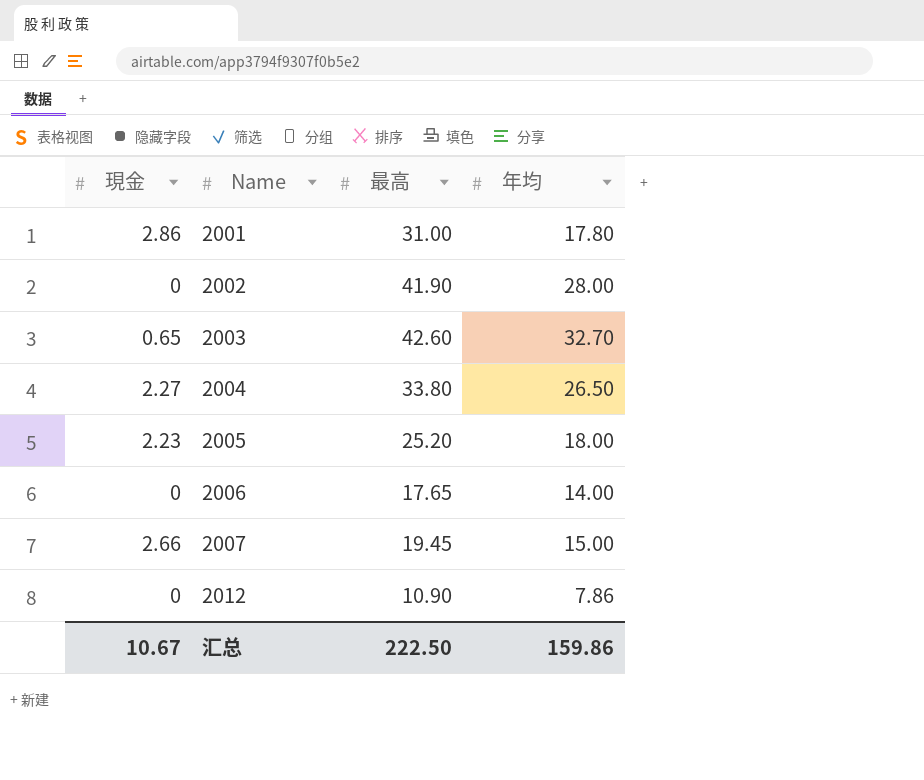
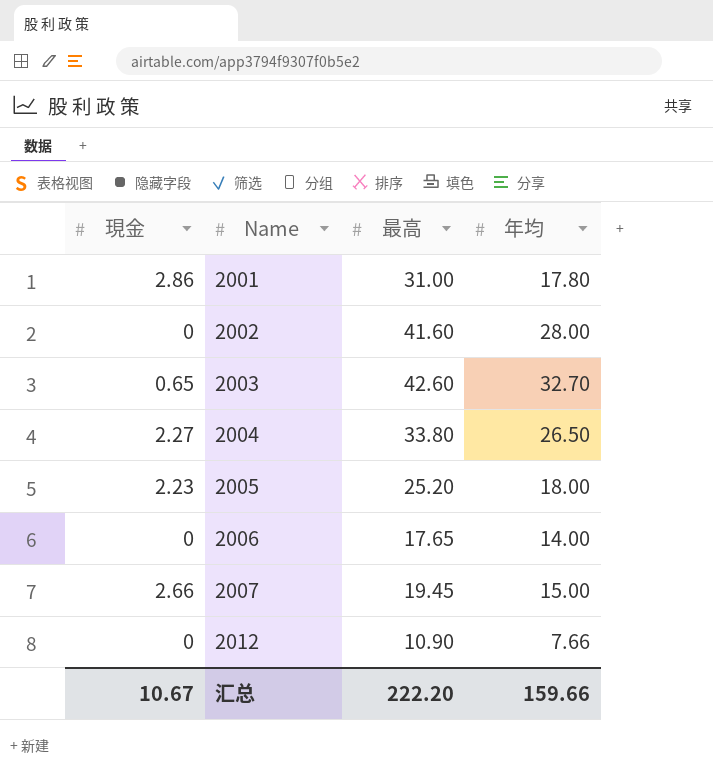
2002 | 最高: 41.90 -> 41.60
2012 | 年均: 7.86 -> 7.66
汇总 | 最高: 222.50 -> 222.20
汇总 | 年均: 159.86 -> 159.66

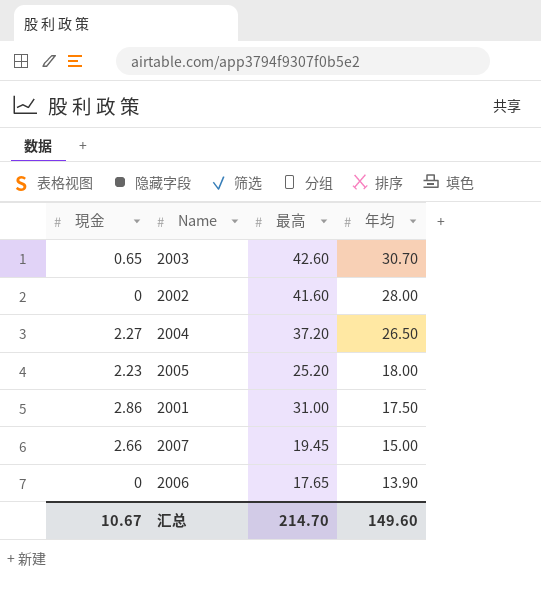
row order: Name ascending -> 年均 descending
row 2012: 0 | 10.90 | 7.66 -> none
2003 | 年均: 32.70 -> 30.70
2004 | 最高: 33.80 -> 37.20
2001 | 年均: 17.80 -> 17.50
2006 | 年均: 14.00 -> 13.90
汇总 | 最高: 222.20 -> 214.70
汇总 | 年均: 159.66 -> 149.60

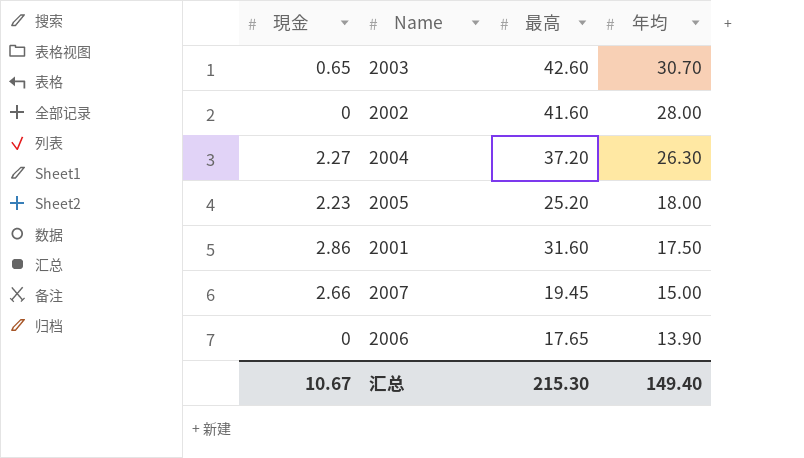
2004 | 年均: 26.50 -> 26.30
2001 | 最高: 31.00 -> 31.60
汇总 | 最高: 214.70 -> 215.30
汇总 | 年均: 149.60 -> 149.40

